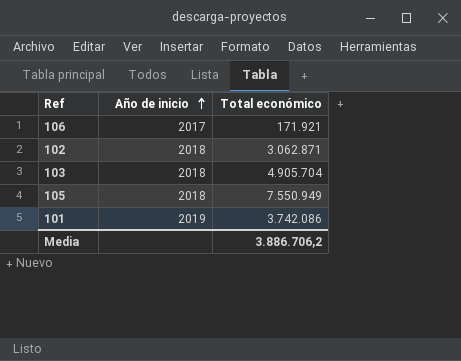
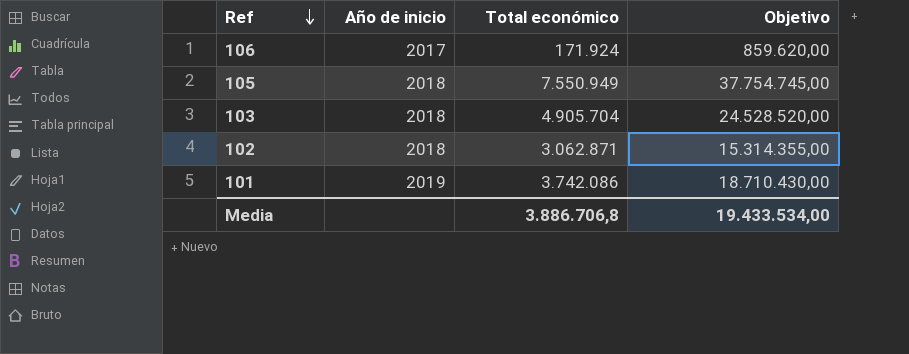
row order: Año de inicio ascending -> Ref descending
column Objetivo | formula: none -> [Total económico] * 5
106 | Total económico: 171.921 -> 171.924
Media | Total económico: 3.886.706,2 -> 3.886.706,8

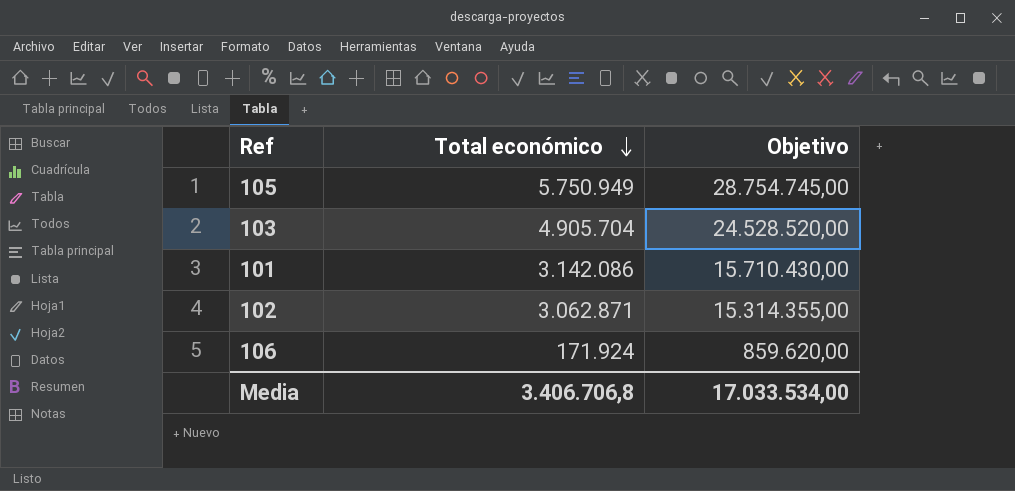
row order: Ref descending -> Total económico descending
column Año de inicio | position: 2 -> none
105 | Total económico: 7.550.949 -> 5.750.949
105 | Objetivo: 37.754.745,00 -> 28.754.745,00
101 | Total económico: 3.742.086 -> 3.142.086
101 | Objetivo: 18.710.430,00 -> 15.710.430,00
Media | Total económico: 3.886.706,8 -> 3.406.706,8
Media | Objetivo: 19.433.534,00 -> 17.033.534,00

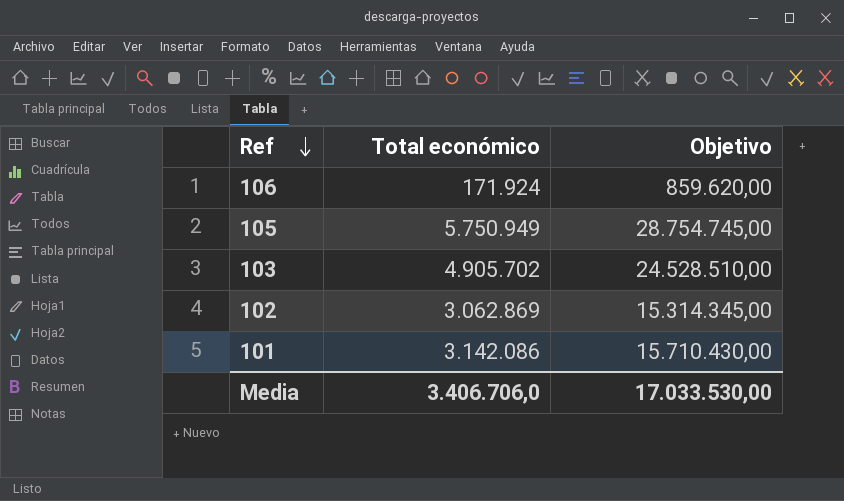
row order: Total económico descending -> Ref descending
103 | Total económico: 4.905.704 -> 4.905.702
103 | Objetivo: 24.528.520,00 -> 24.528.510,00
102 | Total económico: 3.062.871 -> 3.062.869
102 | Objetivo: 15.314.355,00 -> 15.314.345,00
Media | Total económico: 3.406.706,8 -> 3.406.706,0
Media | Objetivo: 17.033.534,00 -> 17.033.530,00

